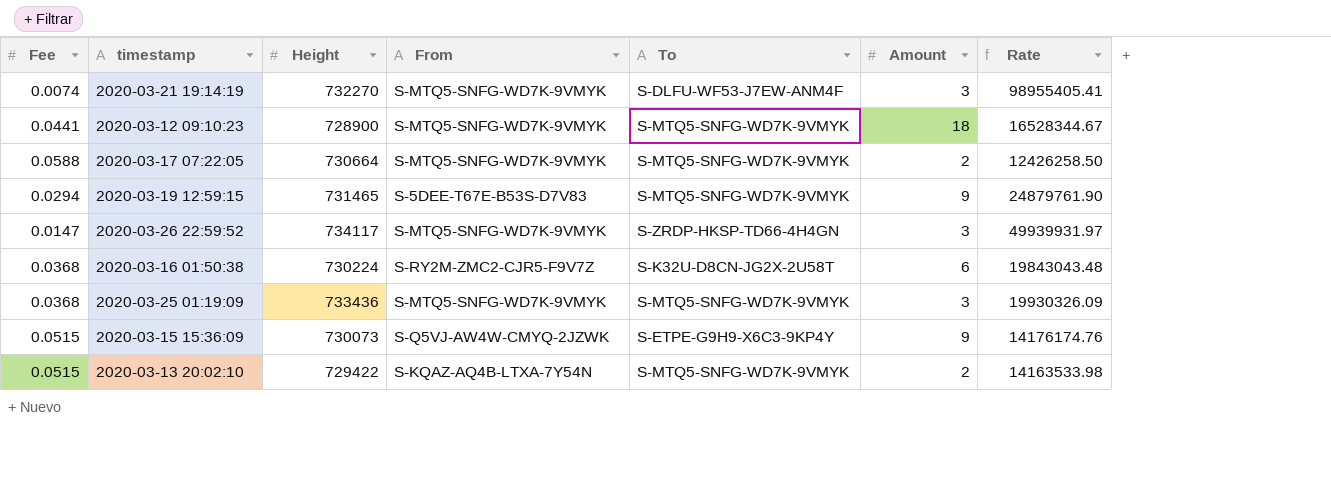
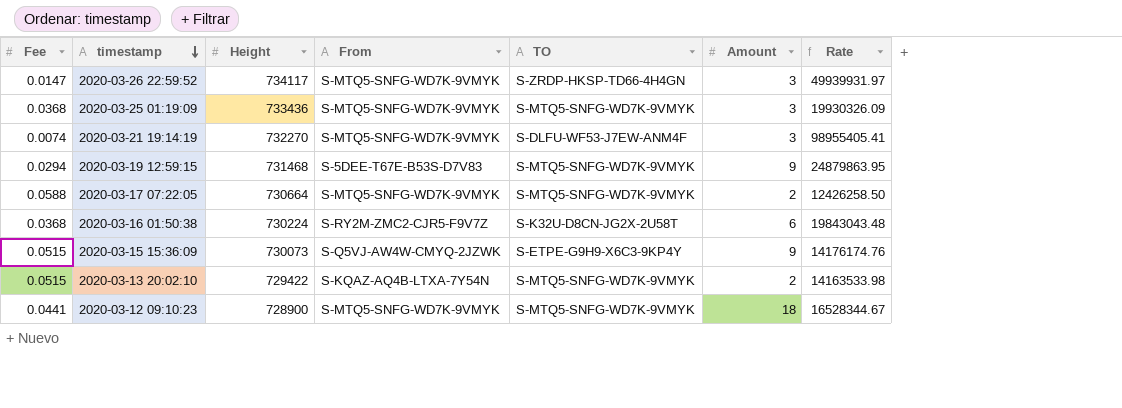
row order: none -> timestamp descending
column name: To -> TO
2020-03-19 12:59:15 | Height: 731465 -> 731468
2020-03-19 12:59:15 | Rate: 24879761.90 -> 24879863.95

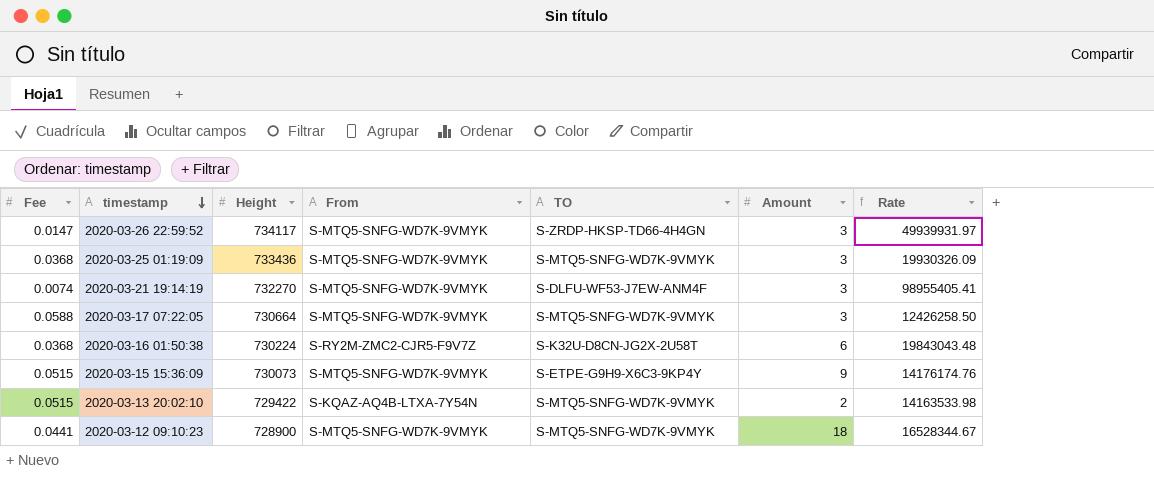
row 2020-03-19 12:59:15: 0.0294 | 731468 | S-5DEE-T67E-B53S-D7V83 | S-MTQ5-SNFG-WD7K-9VMYK | 9 | 24879863.95 -> none
2020-03-17 07:22:05 | Amount: 2 -> 3
2020-03-15 15:36:09 | From: S-Q5VJ-AW4W-CMYQ-2JZWK -> S-MTQ5-SNFG-WD7K-9VMYK

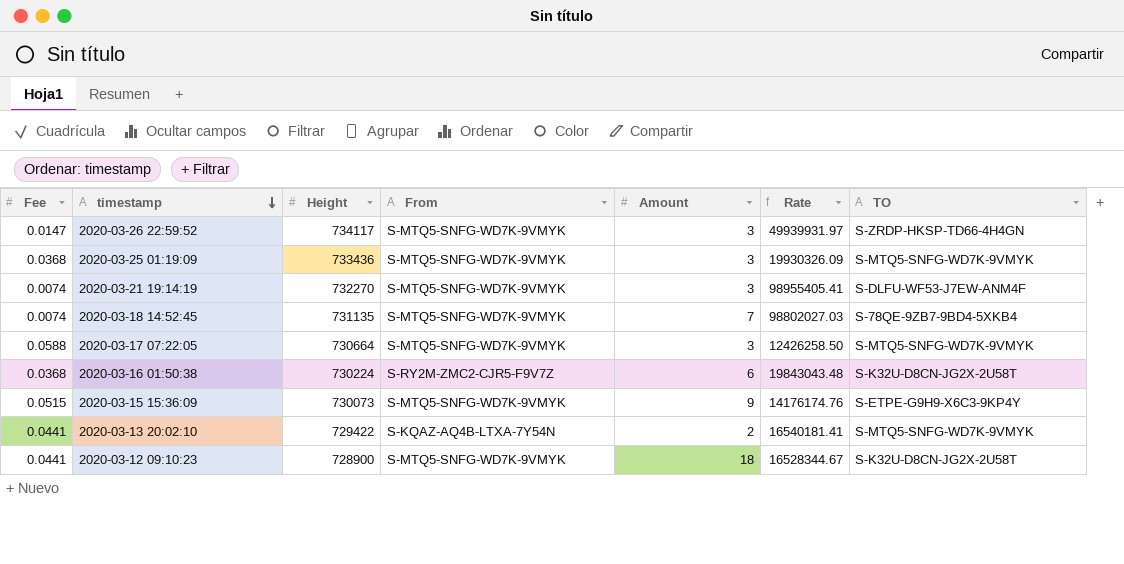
column TO | position: 5 -> 7
row 2020-03-18 14:52:45: none -> 0.0074 | 731135 | S-MTQ5-SNFG-WD7K-9VMYK | 7 | 98802027.03 | S-78QE-9ZB7-9BD4-5XKB4
2020-03-13 20:02:10 | Fee: 0.0515 -> 0.0441
2020-03-13 20:02:10 | Rate: 14163533.98 -> 16540181.41
2020-03-12 09:10:23 | TO: S-MTQ5-SNFG-WD7K-9VMYK -> S-K32U-D8CN-JG2X-2U58T

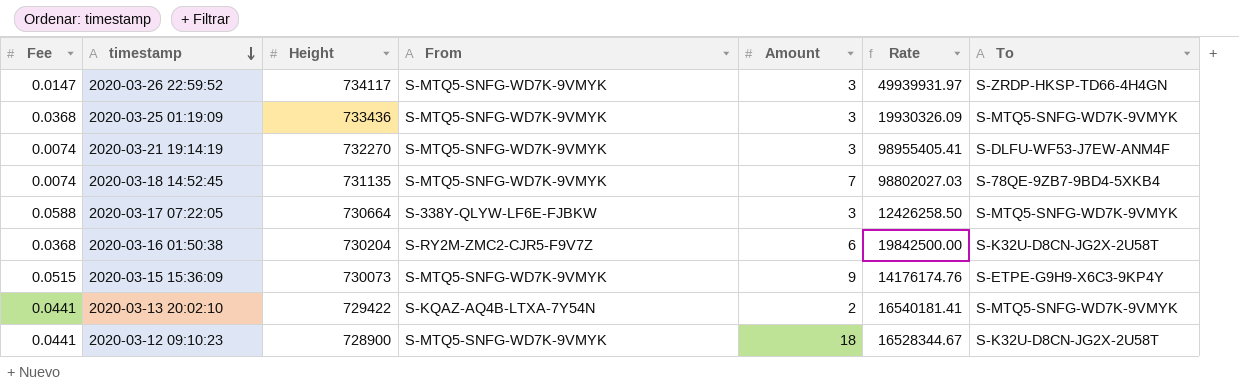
column name: TO -> To
2020-03-17 07:22:05 | From: S-MTQ5-SNFG-WD7K-9VMYK -> S-338Y-QLYW-LF6E-FJBKW
2020-03-16 01:50:38 | Height: 730224 -> 730204
2020-03-16 01:50:38 | Rate: 19843043.48 -> 19842500.00

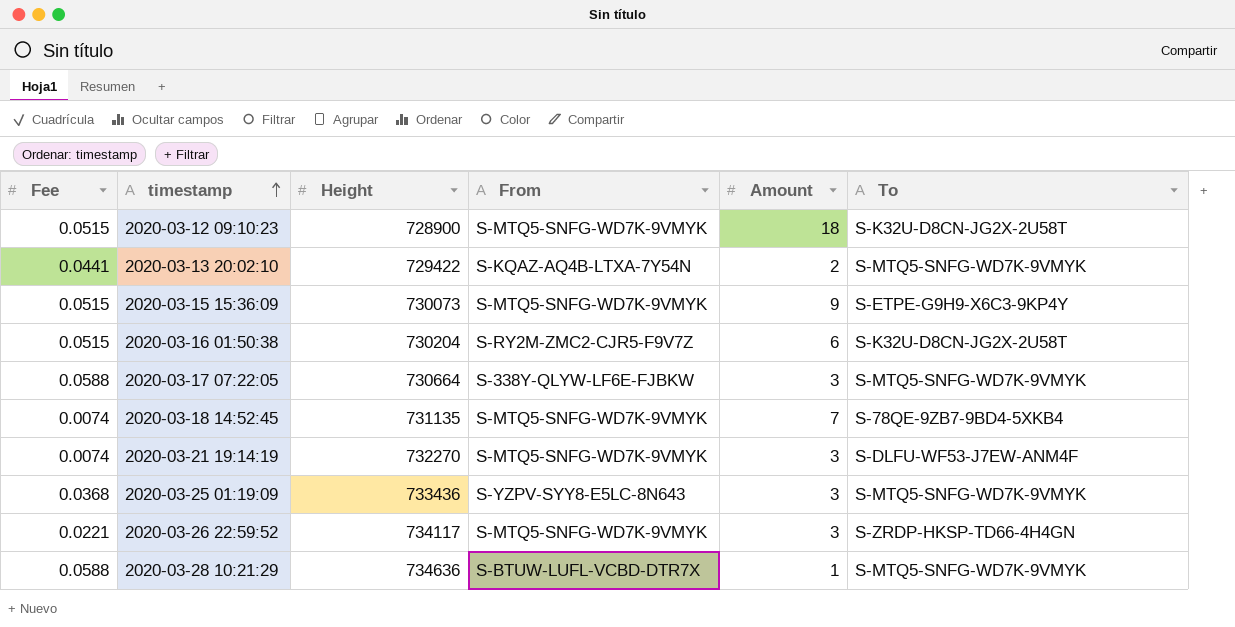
row order: timestamp descending -> timestamp ascending
column Rate | formula: [Height] / [Fee] -> none
2020-03-12 09:10:23 | Fee: 0.0441 -> 0.0515
2020-03-16 01:50:38 | Fee: 0.0368 -> 0.0515
2020-03-25 01:19:09 | From: S-MTQ5-SNFG-WD7K-9VMYK -> S-YZPV-SYY8-E5LC-8N643
2020-03-26 22:59:52 | Fee: 0.0147 -> 0.0221
row 2020-03-28 10:21:29: none -> 0.0588 | 734636 | S-BTUW-LUFL-VCBD-DTR7X | 1 | S-MTQ5-SNFG-WD7K-9VMYK

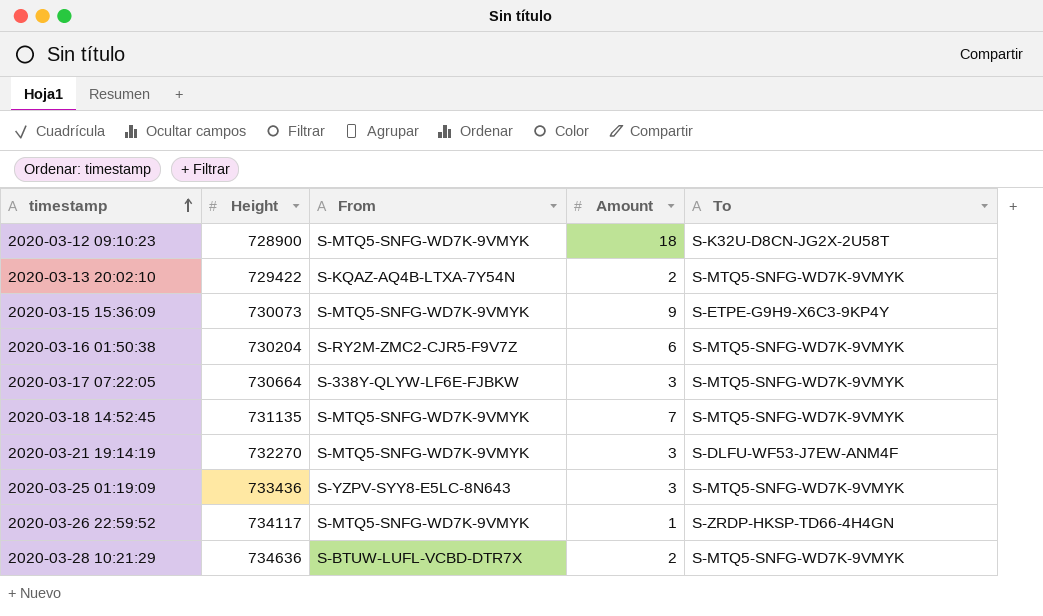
column Fee | position: 1 -> none
2020-03-16 01:50:38 | To: S-K32U-D8CN-JG2X-2U58T -> S-MTQ5-SNFG-WD7K-9VMYK
2020-03-18 14:52:45 | To: S-78QE-9ZB7-9BD4-5XKB4 -> S-MTQ5-SNFG-WD7K-9VMYK
2020-03-26 22:59:52 | Amount: 3 -> 1
2020-03-28 10:21:29 | Amount: 1 -> 2

